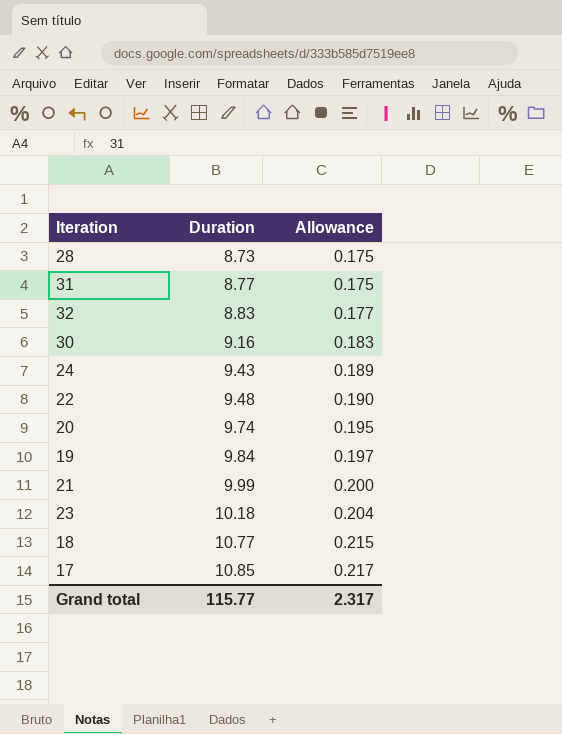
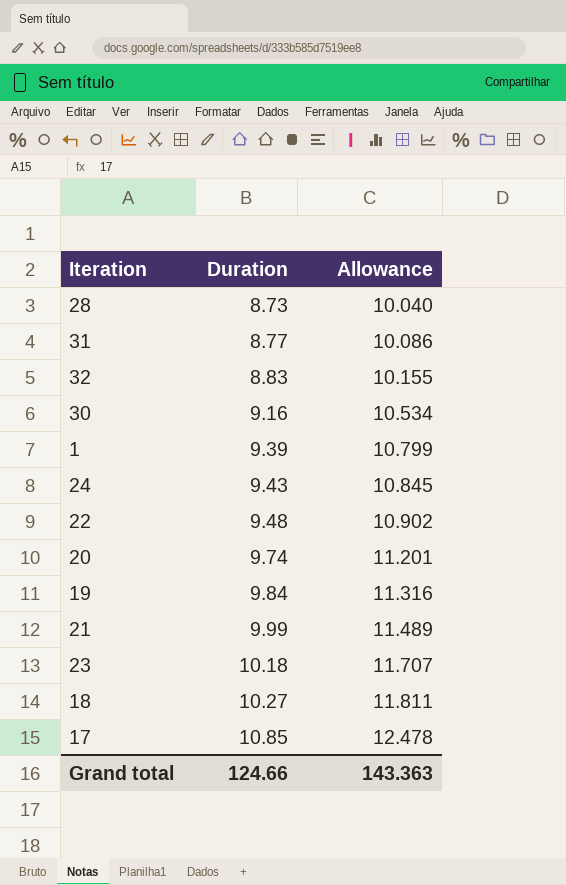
column Allowance | formula: [Duration] * 0.02 -> [Duration] * 1.15
row 1: none -> 9.39 | 10.799
18 | Duration: 10.77 -> 10.27
Grand total | Duration: 115.77 -> 124.66
Grand total | Allowance: 2.317 -> 143.363

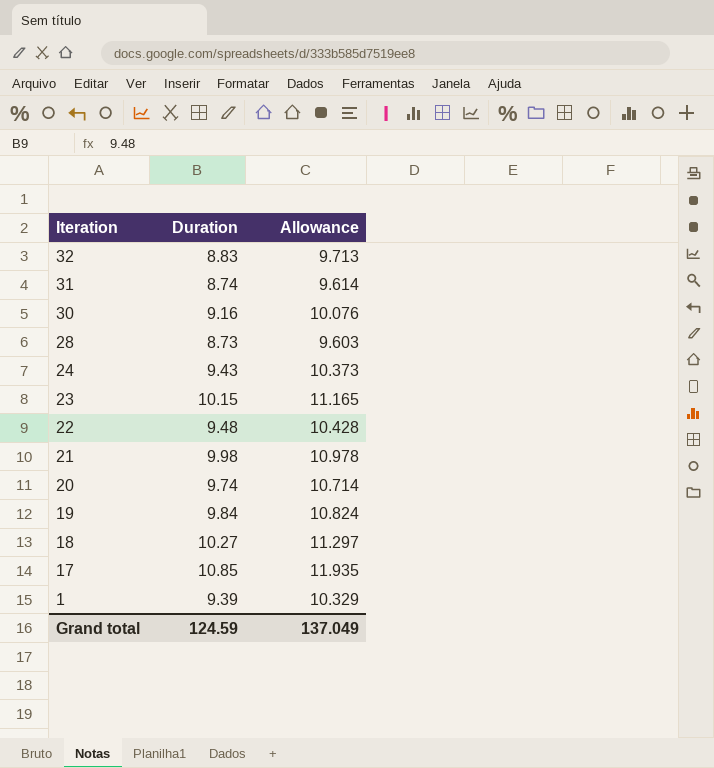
row order: Duration ascending -> Iteration descending
column Allowance | formula: [Duration] * 1.15 -> [Duration] * 1.1
31 | Duration: 8.77 -> 8.74
23 | Duration: 10.18 -> 10.15
21 | Duration: 9.99 -> 9.98
Grand total | Duration: 124.66 -> 124.59
Grand total | Allowance: 143.363 -> 137.049

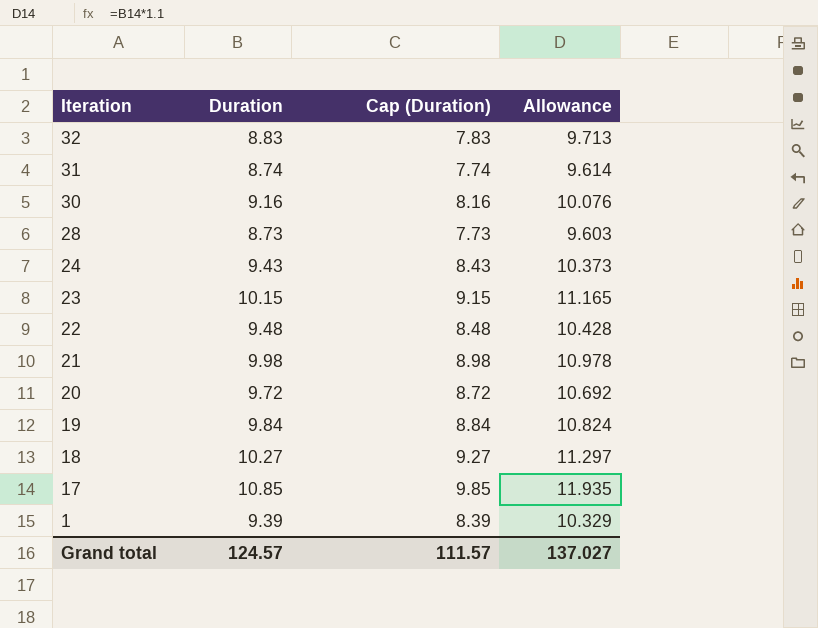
column Cap (Duration) | formula: none -> [Duration] - 1
20 | Duration: 9.74 -> 9.72
20 | Allowance: 10.714 -> 10.692
Grand total | Duration: 124.59 -> 124.57
Grand total | Allowance: 137.049 -> 137.027

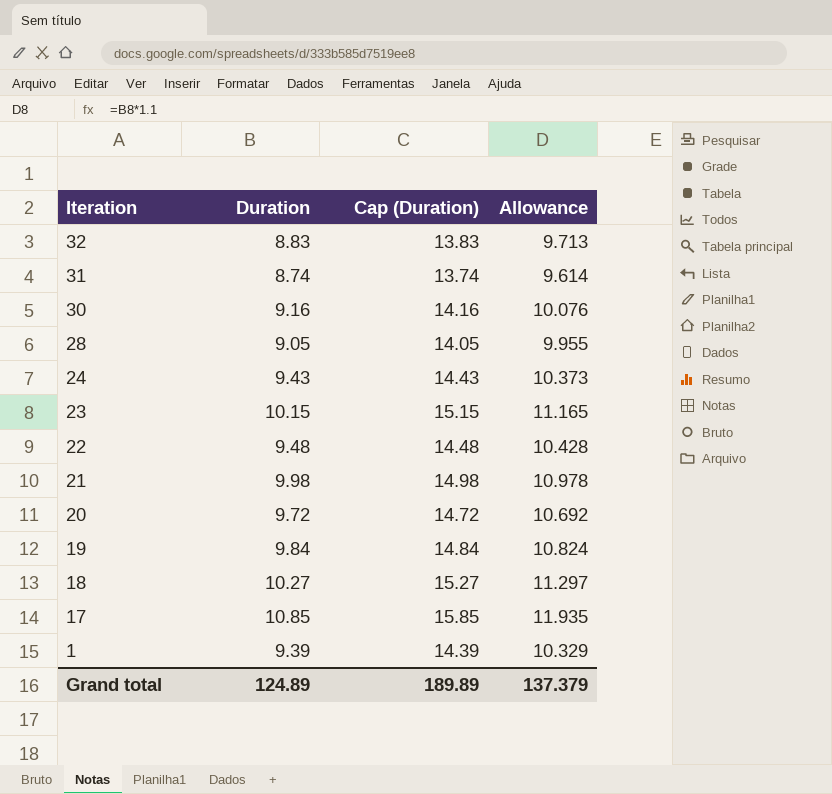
column Cap (Duration) | formula: [Duration] - 1 -> [Duration] + 5
28 | Duration: 8.73 -> 9.05
28 | Allowance: 9.603 -> 9.955
Grand total | Duration: 124.57 -> 124.89
Grand total | Cap (Duration): 111.57 -> 189.89
Grand total | Allowance: 137.027 -> 137.379

